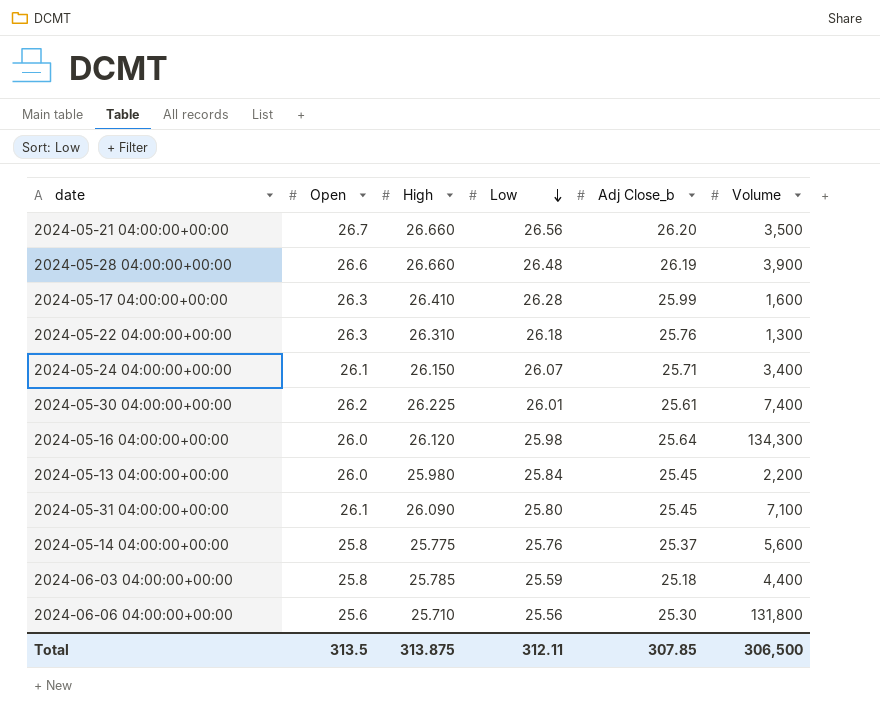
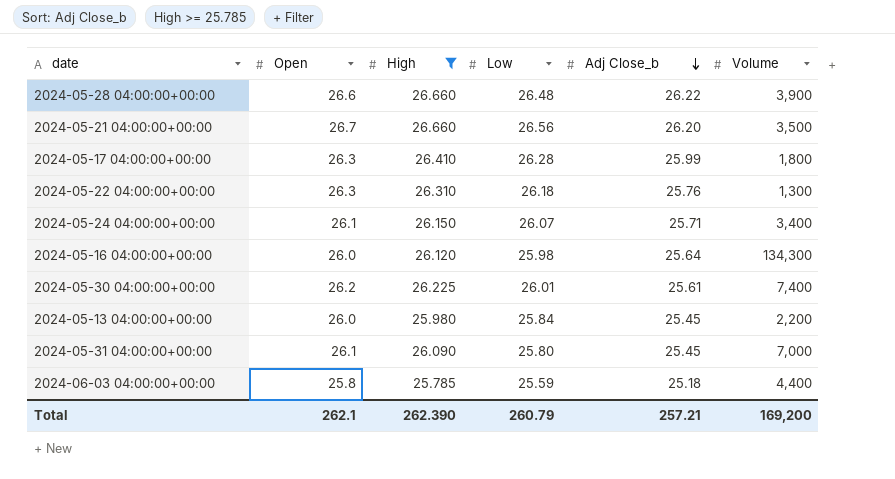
filter: none -> High >= 25.785
row order: Low descending -> Adj Close_b descending
2024-05-28 04:00:00+00:00 | Adj Close_b: 26.19 -> 26.22
2024-05-17 04:00:00+00:00 | Volume: 1,600 -> 1,800
2024-05-31 04:00:00+00:00 | Volume: 7,100 -> 7,000
Total | Open: 313.5 -> 262.1
Total | High: 313.875 -> 262.390
Total | Low: 312.11 -> 260.79
Total | Adj Close_b: 307.85 -> 257.21
Total | Volume: 306,500 -> 169,200

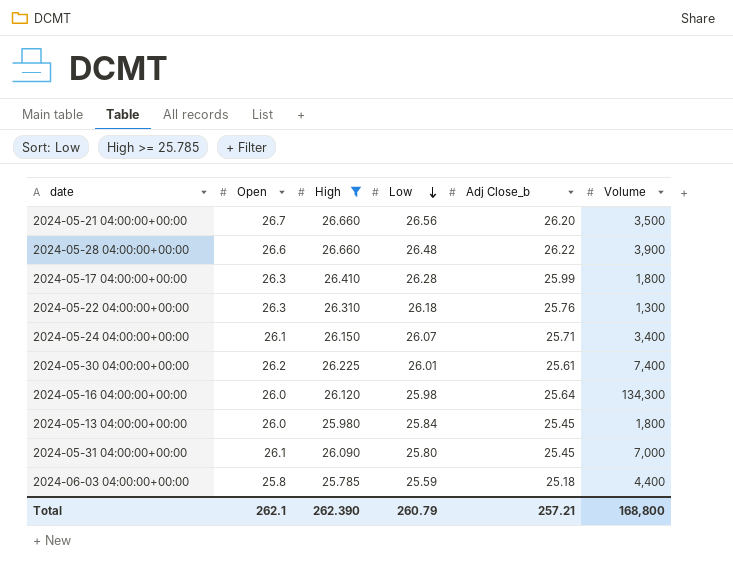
row order: Adj Close_b descending -> Low descending
2024-05-13 04:00:00+00:00 | Volume: 2,200 -> 1,800
Total | Volume: 169,200 -> 168,800

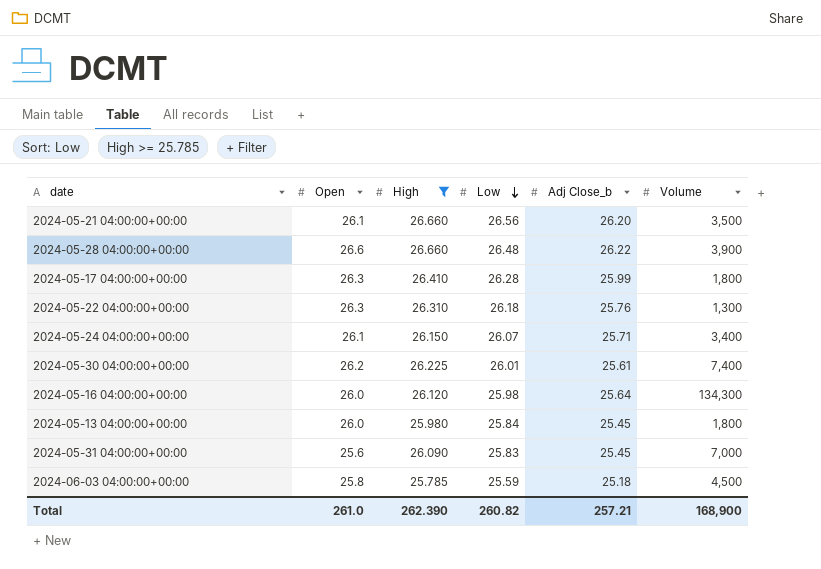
2024-05-21 04:00:00+00:00 | Open: 26.7 -> 26.1
2024-05-31 04:00:00+00:00 | Open: 26.1 -> 25.6
2024-05-31 04:00:00+00:00 | Low: 25.80 -> 25.83
2024-06-03 04:00:00+00:00 | Volume: 4,400 -> 4,500
Total | Open: 262.1 -> 261.0
Total | Low: 260.79 -> 260.82
Total | Volume: 168,800 -> 168,900

